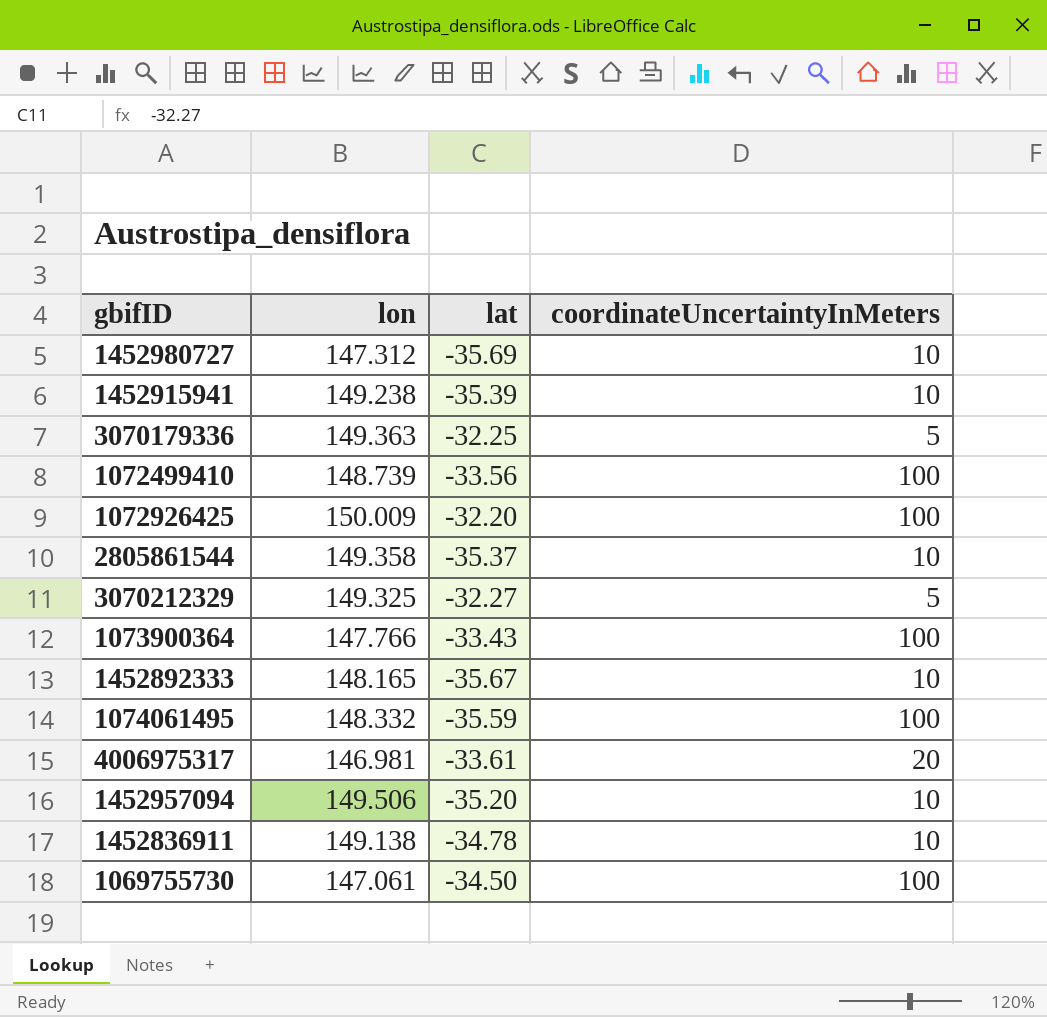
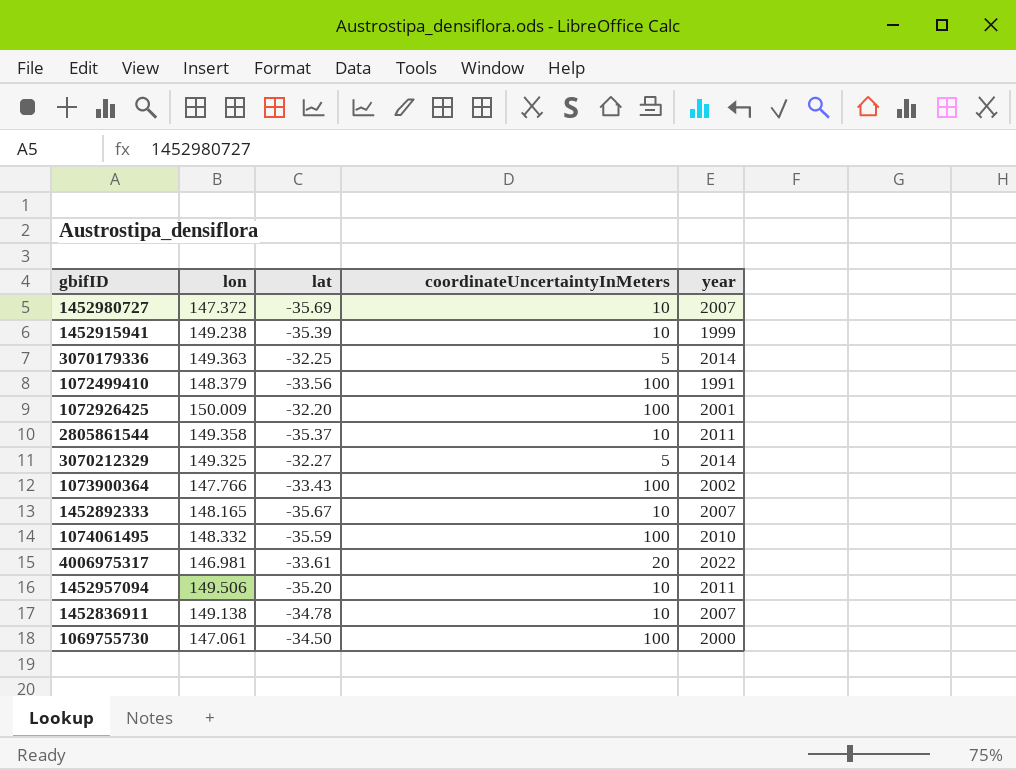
column year | position: none -> 5
1452980727 | lon: 147.312 -> 147.372
1072499410 | lon: 148.739 -> 148.379

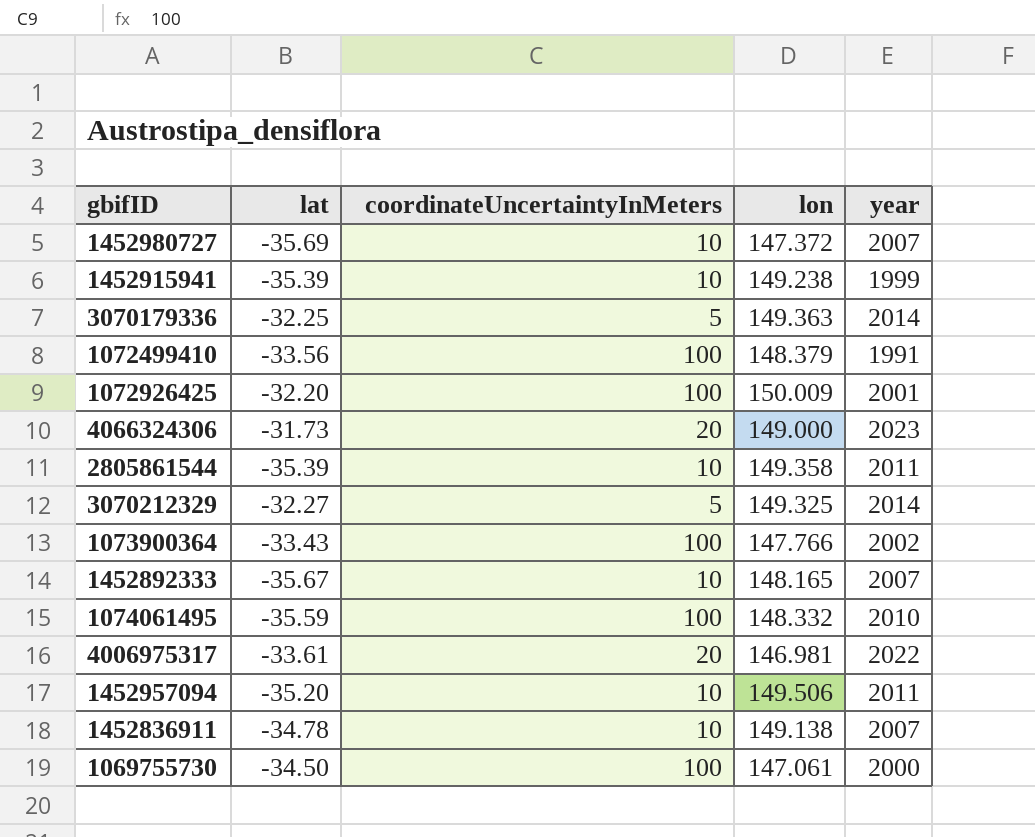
column lon | position: 2 -> 4
row 4066324306: none -> -31.73 | 20 | 149.000 | 2023
2805861544 | lat: -35.37 -> -35.39

